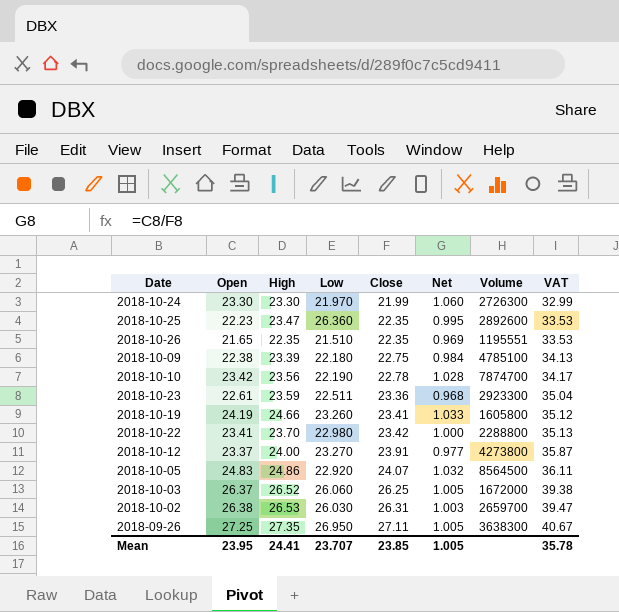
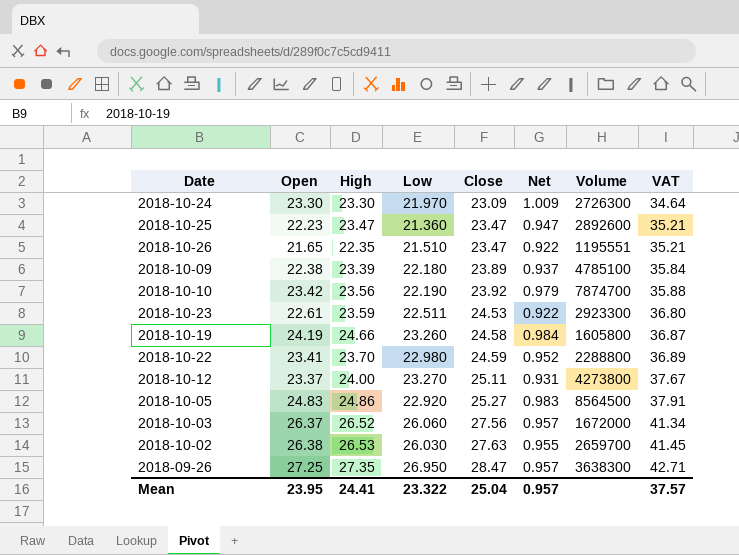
2018-10-24 | Close: 21.99 -> 23.09
2018-10-24 | Net: 1.060 -> 1.009
2018-10-24 | VAT: 32.99 -> 34.64
2018-10-25 | Low: 26.360 -> 21.360
2018-10-25 | Close: 22.35 -> 23.47
2018-10-25 | Net: 0.995 -> 0.947
2018-10-25 | VAT: 33.53 -> 35.21
2018-10-26 | Close: 22.35 -> 23.47
2018-10-26 | Net: 0.969 -> 0.922
2018-10-26 | VAT: 33.53 -> 35.21
2018-10-09 | Close: 22.75 -> 23.89
2018-10-09 | Net: 0.984 -> 0.937
2018-10-09 | VAT: 34.13 -> 35.84
2018-10-10 | Close: 22.78 -> 23.92
2018-10-10 | Net: 1.028 -> 0.979
2018-10-10 | VAT: 34.17 -> 35.88
2018-10-23 | Close: 23.36 -> 24.53
2018-10-23 | Net: 0.968 -> 0.922
2018-10-23 | VAT: 35.04 -> 36.80
2018-10-19 | Close: 23.41 -> 24.58
2018-10-19 | Net: 1.033 -> 0.984
2018-10-19 | VAT: 35.12 -> 36.87
2018-10-22 | Close: 23.42 -> 24.59
2018-10-22 | Net: 1.000 -> 0.952
2018-10-22 | VAT: 35.13 -> 36.89
2018-10-12 | Close: 23.91 -> 25.11
2018-10-12 | Net: 0.977 -> 0.931
2018-10-12 | VAT: 35.87 -> 37.67
2018-10-05 | Close: 24.07 -> 25.27
2018-10-05 | Net: 1.032 -> 0.983
2018-10-05 | VAT: 36.11 -> 37.91
2018-10-03 | Close: 26.25 -> 27.56
2018-10-03 | Net: 1.005 -> 0.957
2018-10-03 | VAT: 39.38 -> 41.34
2018-10-02 | Close: 26.31 -> 27.63
2018-10-02 | Net: 1.003 -> 0.955
2018-10-02 | VAT: 39.47 -> 41.45
2018-09-26 | Close: 27.11 -> 28.47
2018-09-26 | Net: 1.005 -> 0.957
2018-09-26 | VAT: 40.67 -> 42.71
Mean | Low: 23.707 -> 23.322
Mean | Close: 23.85 -> 25.04
Mean | Net: 1.005 -> 0.957
Mean | VAT: 35.78 -> 37.57

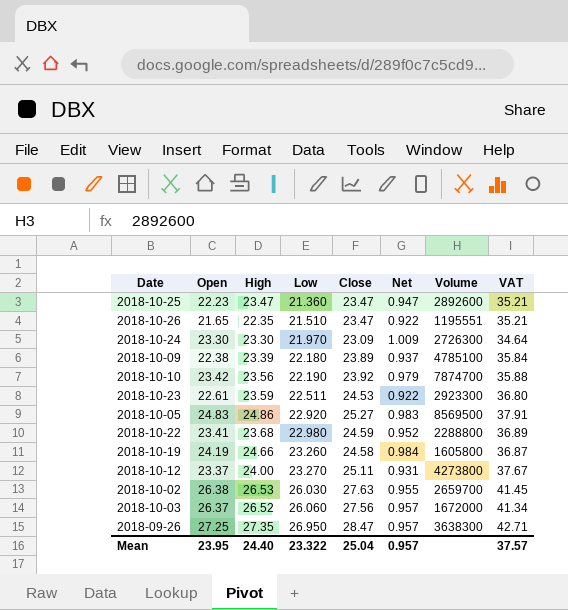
row order: Close ascending -> Low ascending
2018-10-05 | Volume: 8564500 -> 8569500
2018-10-22 | High: 23.70 -> 23.68
Mean | High: 24.41 -> 24.40

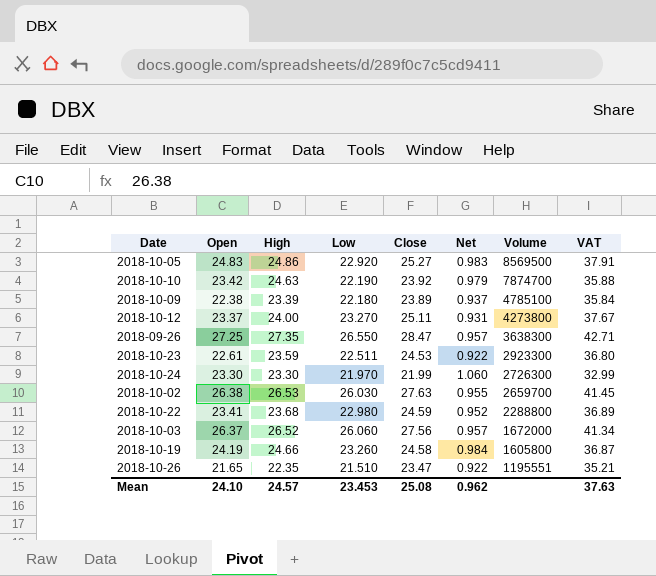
row order: Low ascending -> Volume descending
row 2018-10-25: 22.23 | 23.47 | 21.360 | 23.47 | 0.947 | 2892600 | 35.21 -> none
2018-10-10 | High: 23.56 -> 24.63
2018-09-26 | Low: 26.950 -> 26.550
2018-10-24 | Close: 23.09 -> 21.99
2018-10-24 | Net: 1.009 -> 1.060
2018-10-24 | VAT: 34.64 -> 32.99
Mean | Open: 23.95 -> 24.10
Mean | High: 24.40 -> 24.57
Mean | Low: 23.322 -> 23.453
Mean | Close: 25.04 -> 25.08
Mean | Net: 0.957 -> 0.962
Mean | VAT: 37.57 -> 37.63

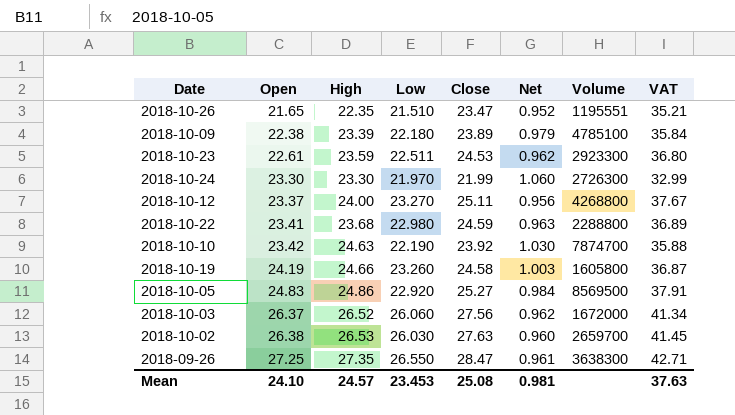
row order: Volume descending -> Open ascending
column Net | formula: [Open] / [Close] -> [High] / [Close]
2018-10-12 | Volume: 4273800 -> 4268800
Mean | Net: 0.962 -> 0.981

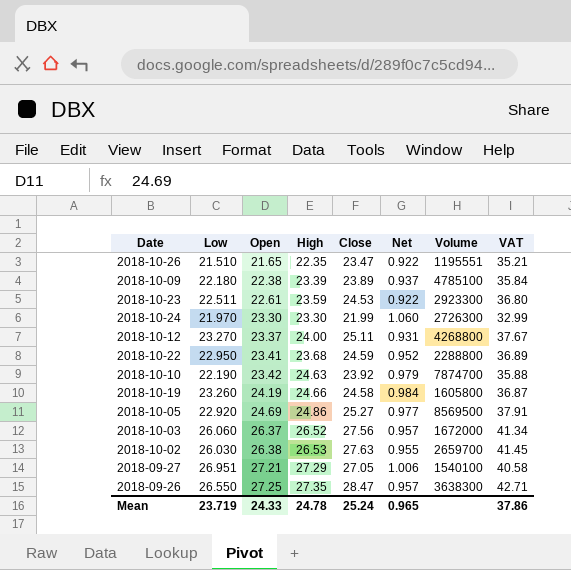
column Low | position: 4 -> 2
column Net | formula: [High] / [Close] -> [Open] / [Close]
2018-10-22 | Low: 22.980 -> 22.950
2018-10-05 | Open: 24.83 -> 24.69
row 2018-09-27: none -> 26.951 | 27.21 | 27.29 | 27.05 | 1.006 | 1540100 | 40.58
Mean | Low: 23.453 -> 23.719
Mean | Open: 24.10 -> 24.33
Mean | High: 24.57 -> 24.78
Mean | Close: 25.08 -> 25.24
Mean | Net: 0.981 -> 0.965
Mean | VAT: 37.63 -> 37.86

